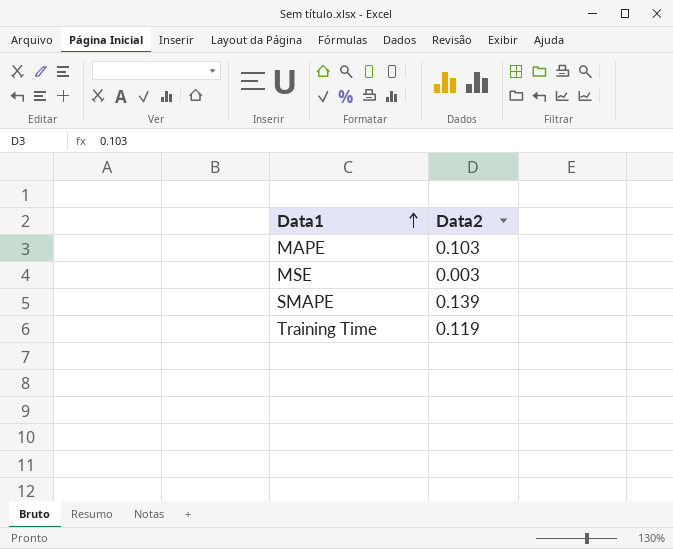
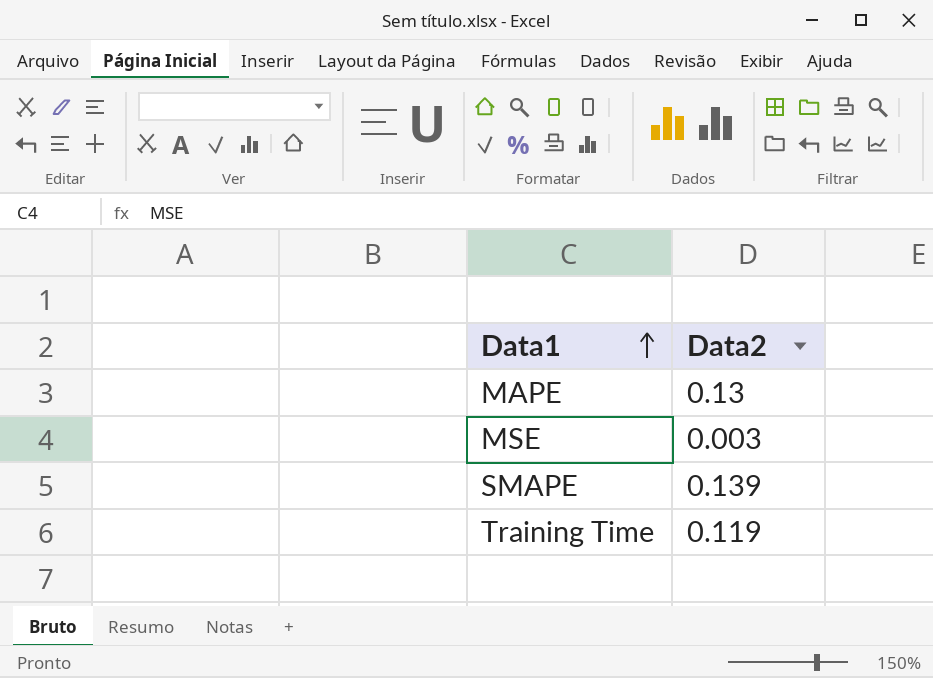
MAPE | Data2: 0.103 -> 0.13

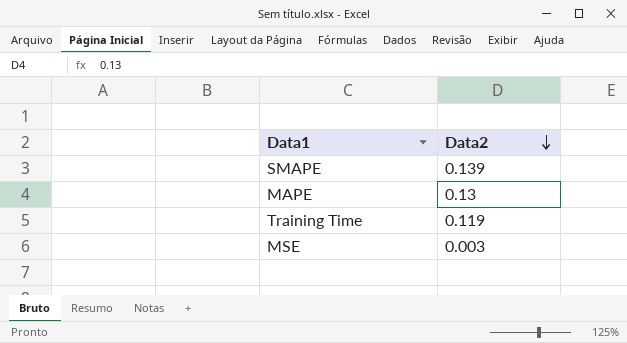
row order: Data1 ascending -> Data2 descending

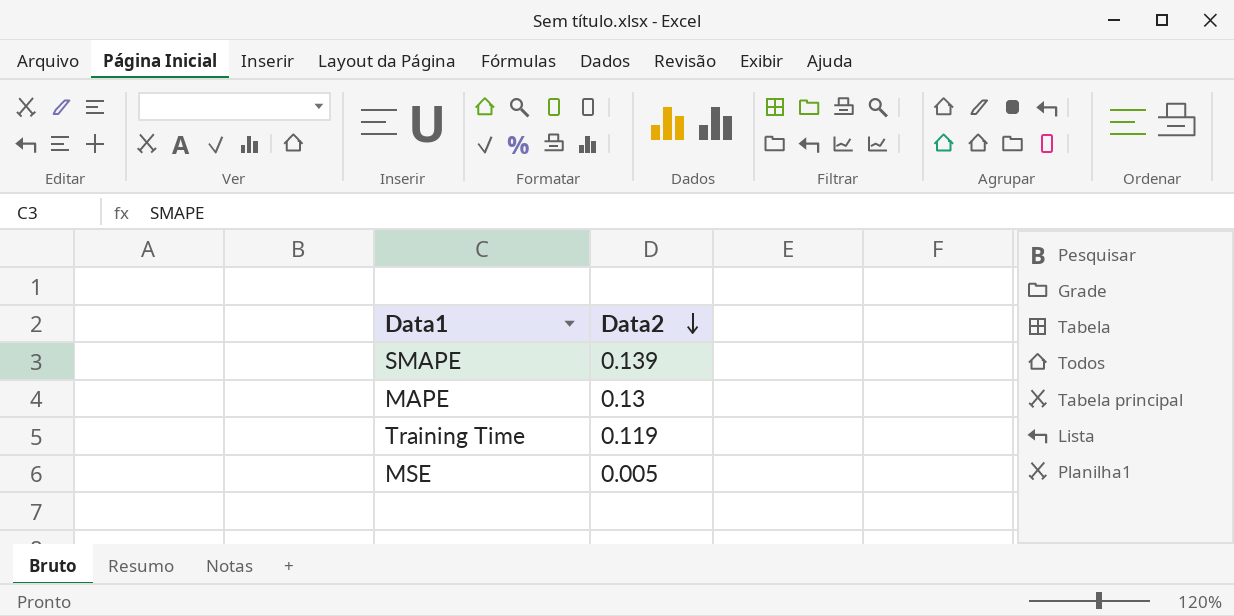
MSE | Data2: 0.003 -> 0.005

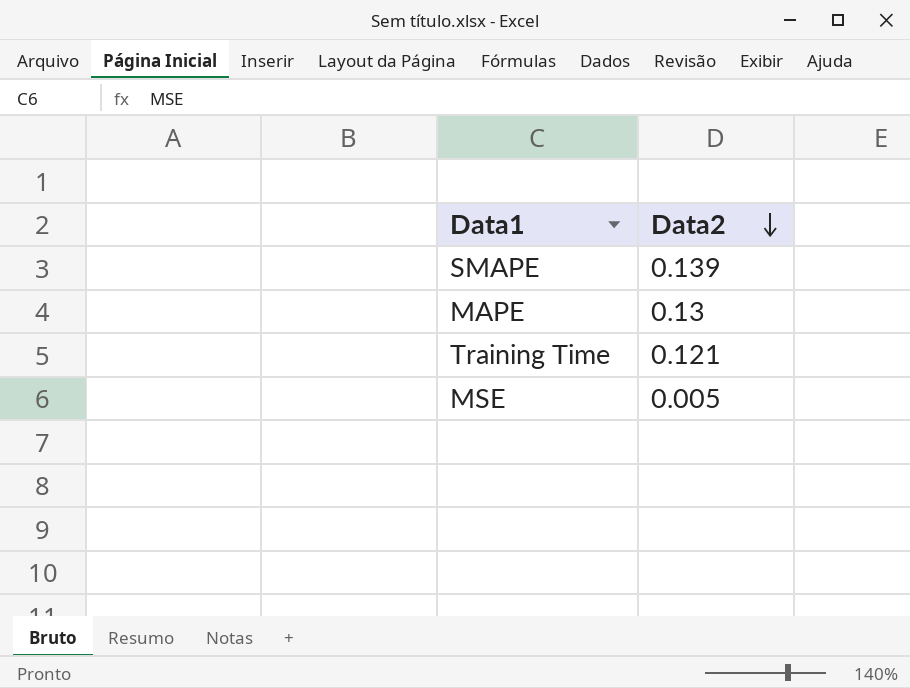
Training Time | Data2: 0.119 -> 0.121

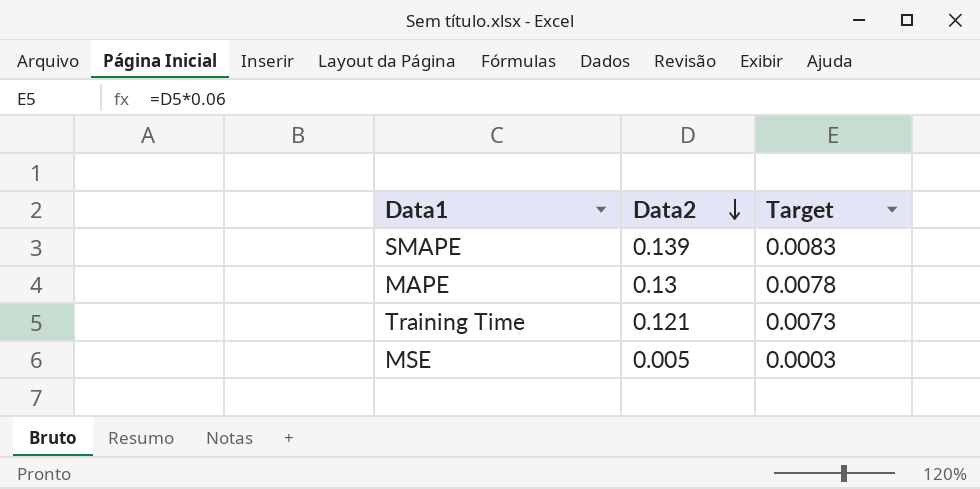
column Target | formula: none -> [Data2] * 0.06

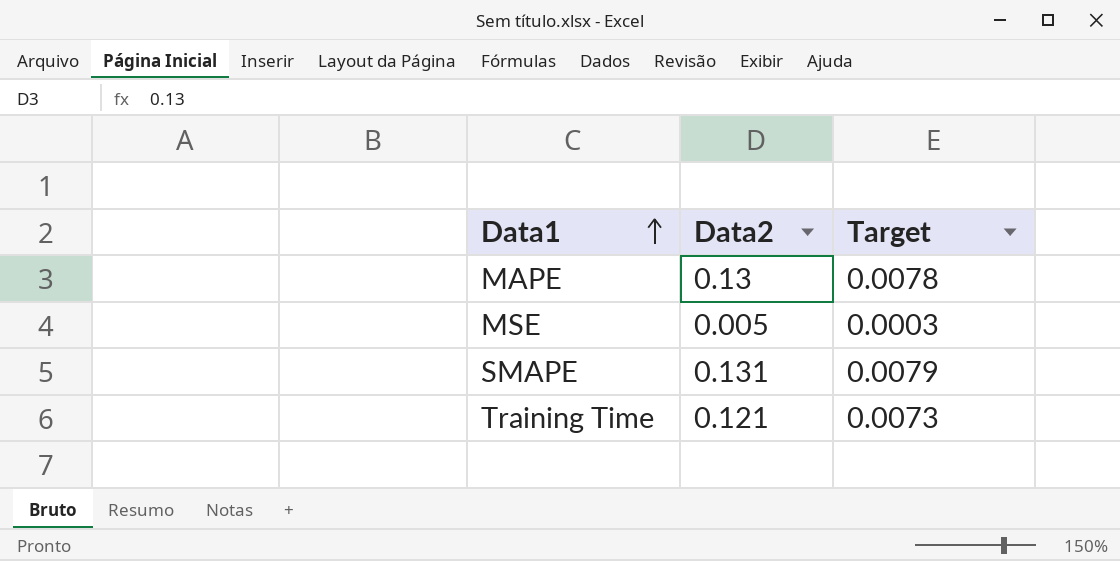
row order: Data2 descending -> Data1 ascending
SMAPE | Data2: 0.139 -> 0.131
SMAPE | Target: 0.0083 -> 0.0079

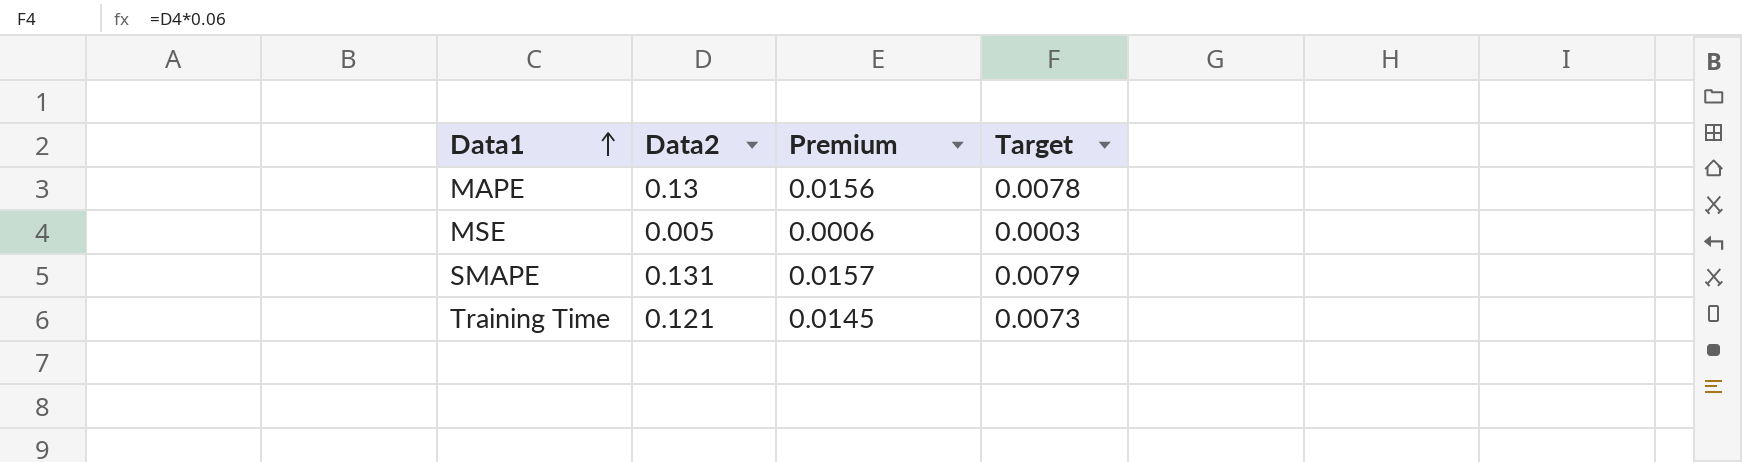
column Premium | formula: none -> [Data2] * 0.12

